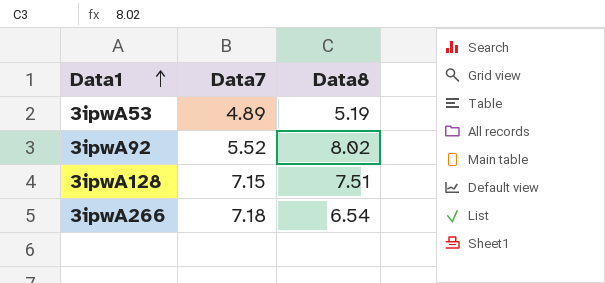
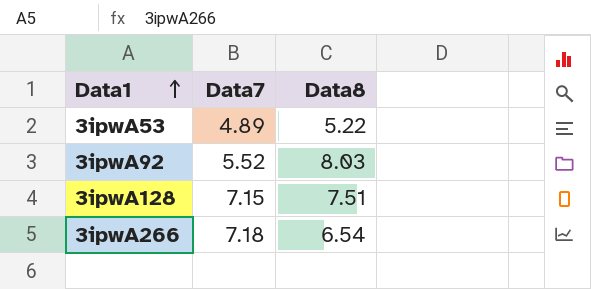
3ipwA53 | Data8: 5.19 -> 5.22
3ipwA92 | Data8: 8.02 -> 8.03

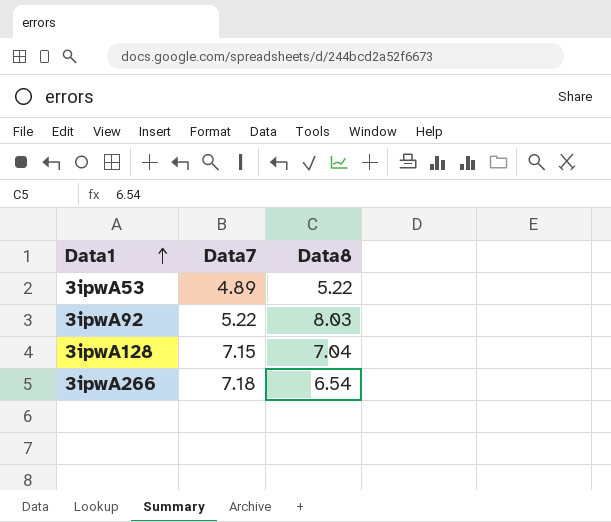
3ipwA92 | Data7: 5.52 -> 5.22
3ipwA128 | Data8: 7.51 -> 7.04

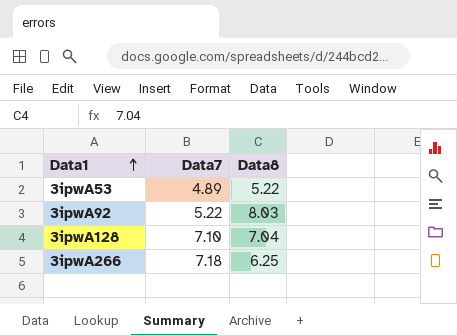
3ipwA128 | Data7: 7.15 -> 7.10
3ipwA266 | Data8: 6.54 -> 6.25

